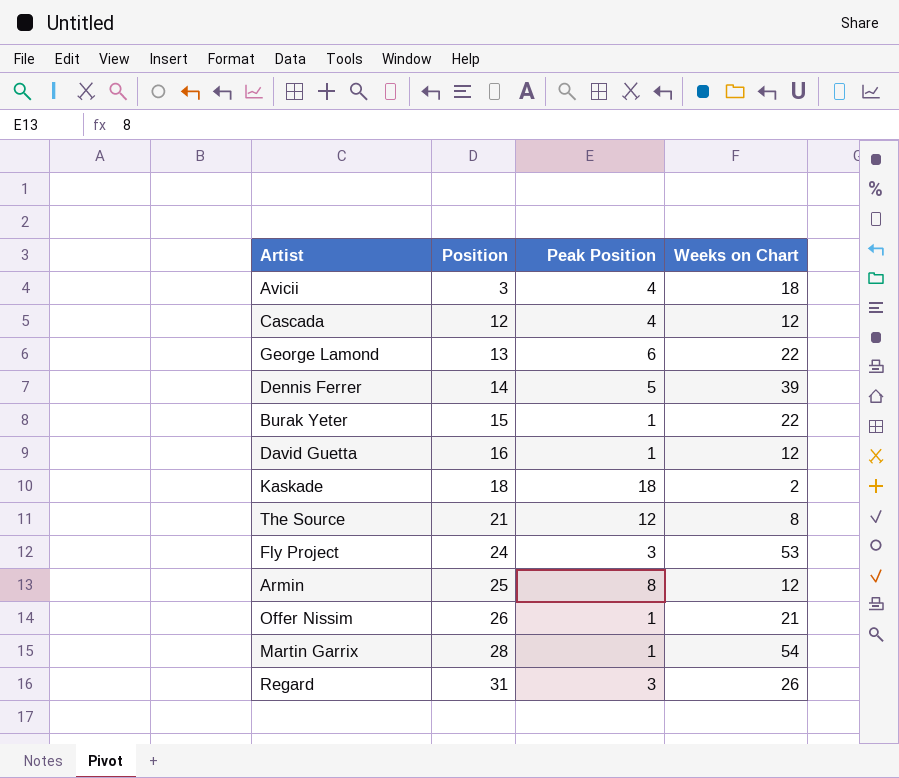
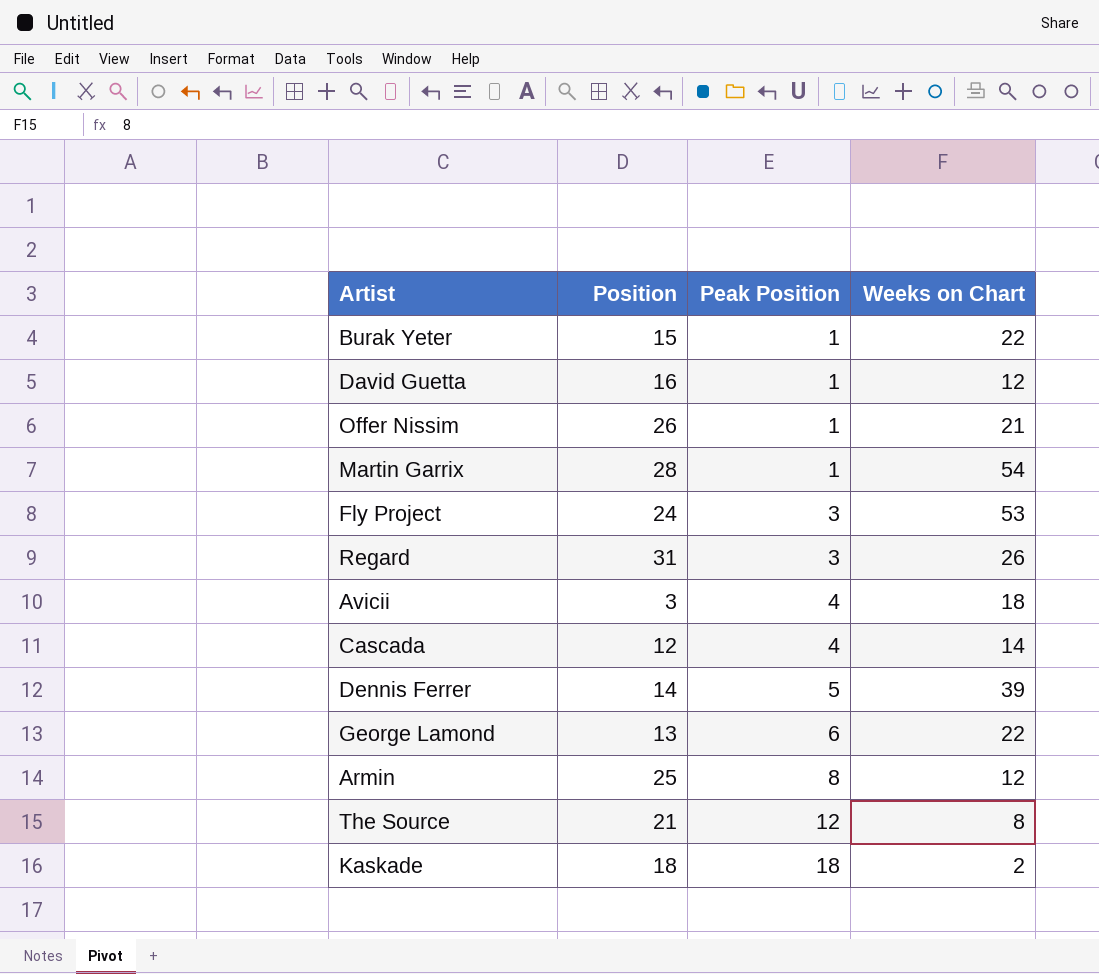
row order: Position ascending -> Peak Position ascending
Cascada | Weeks on Chart: 12 -> 14

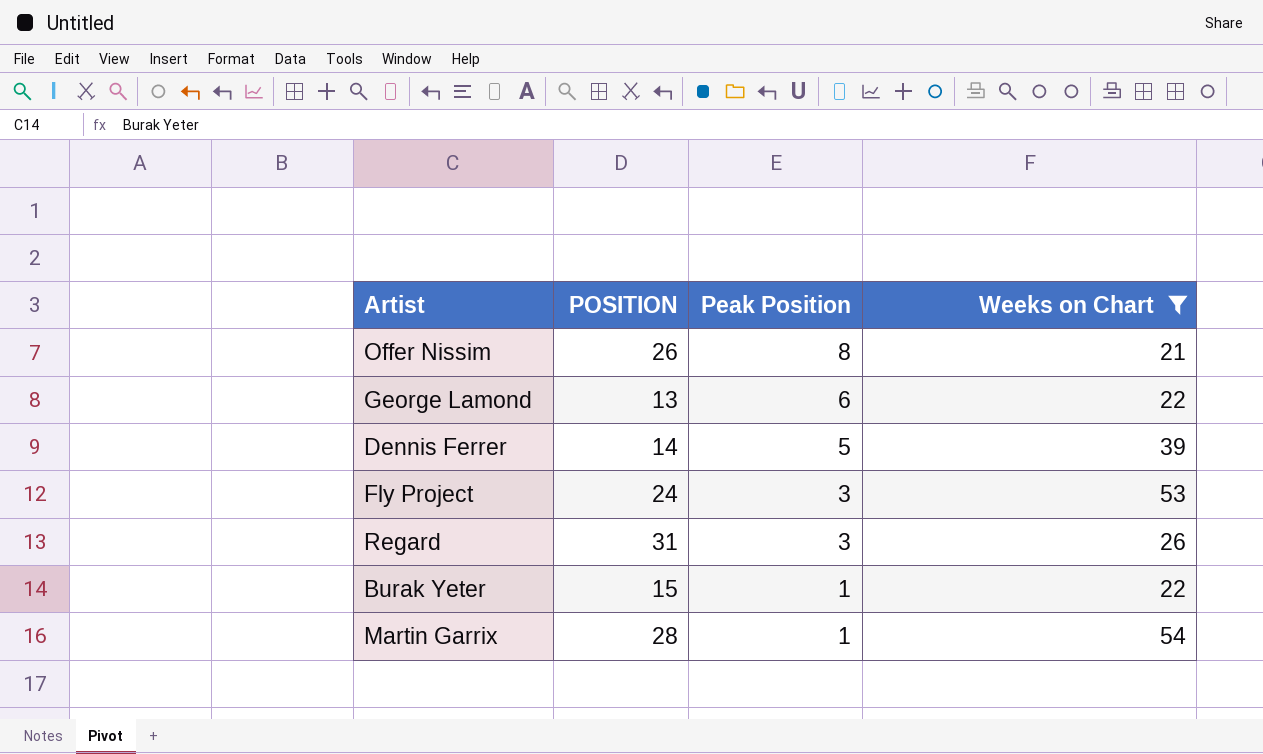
filter: none -> Weeks on Chart >= 21
row order: Peak Position ascending -> Peak Position descending
column name: Position -> POSITION
Offer Nissim | Peak Position: 1 -> 8

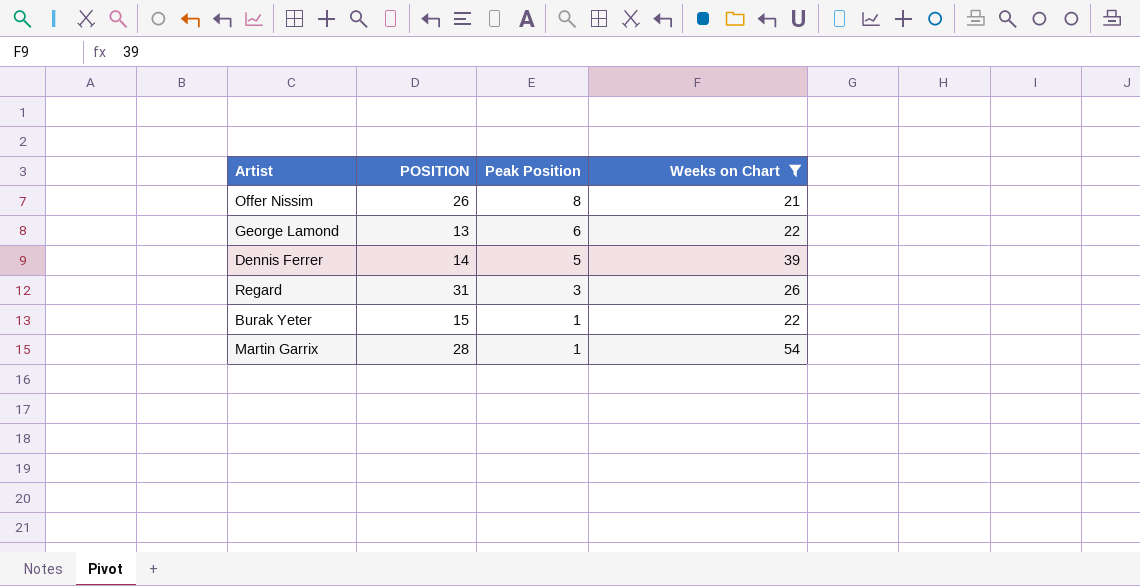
row Fly Project: 24 | 3 | 53 -> none

